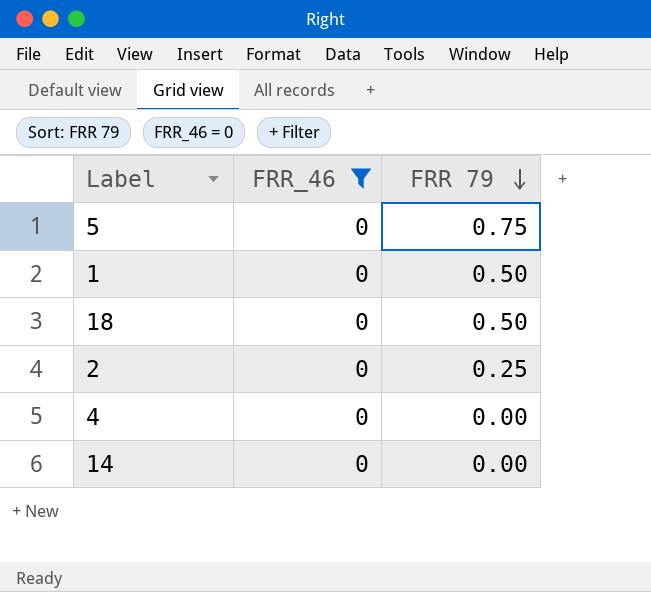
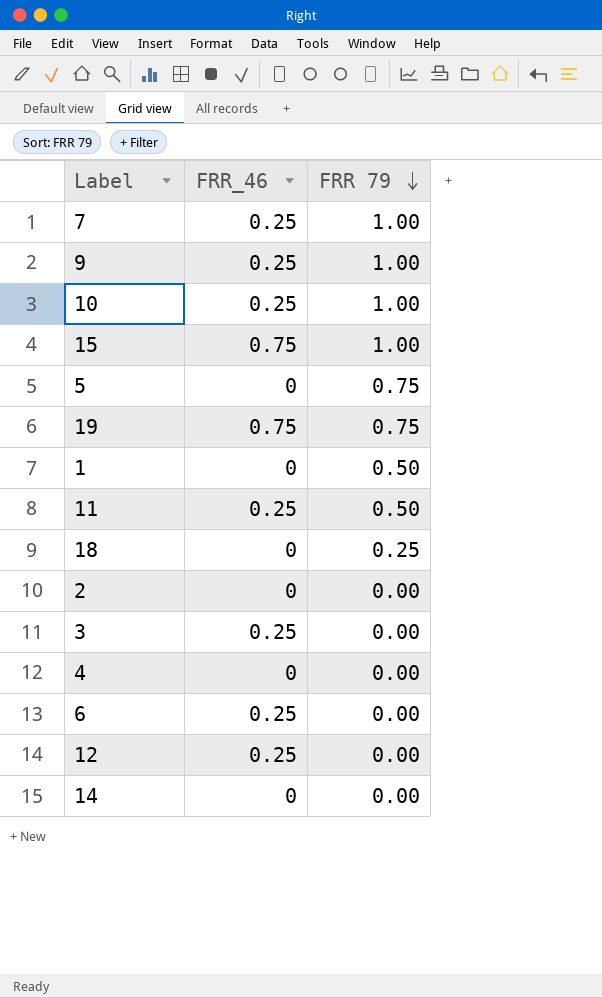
filter: FRR_46 = 0 -> none
18 | FRR 79: 0.50 -> 0.25
2 | FRR 79: 0.25 -> 0.00

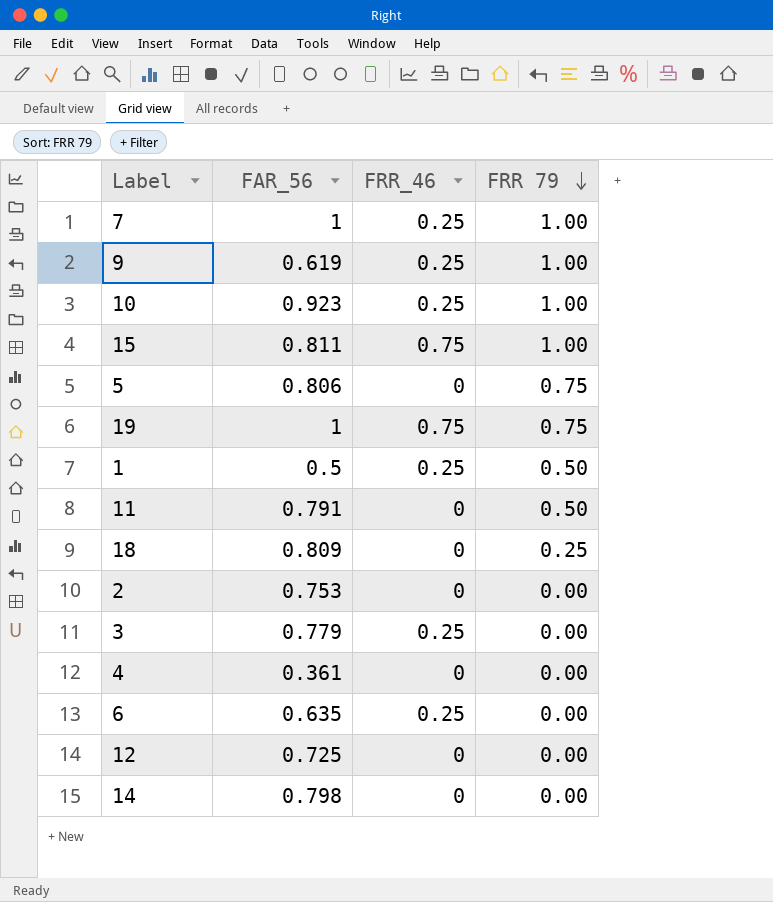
column FAR_56 | position: none -> 2
1 | FRR_46: 0 -> 0.25
11 | FRR_46: 0.25 -> 0
12 | FRR_46: 0.25 -> 0

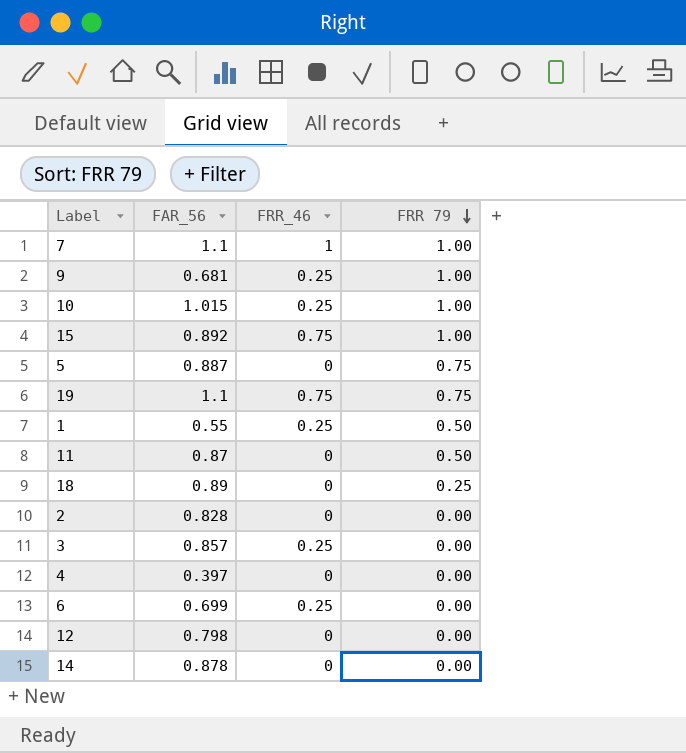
7 | FAR_56: 1 -> 1.1
7 | FRR_46: 0.25 -> 1
9 | FAR_56: 0.619 -> 0.681
10 | FAR_56: 0.923 -> 1.015
15 | FAR_56: 0.811 -> 0.892
5 | FAR_56: 0.806 -> 0.887
19 | FAR_56: 1 -> 1.1
1 | FAR_56: 0.5 -> 0.55
11 | FAR_56: 0.791 -> 0.87
18 | FAR_56: 0.809 -> 0.89
2 | FAR_56: 0.753 -> 0.828
3 | FAR_56: 0.779 -> 0.857
4 | FAR_56: 0.361 -> 0.397
6 | FAR_56: 0.635 -> 0.699
12 | FAR_56: 0.725 -> 0.798
14 | FAR_56: 0.798 -> 0.878

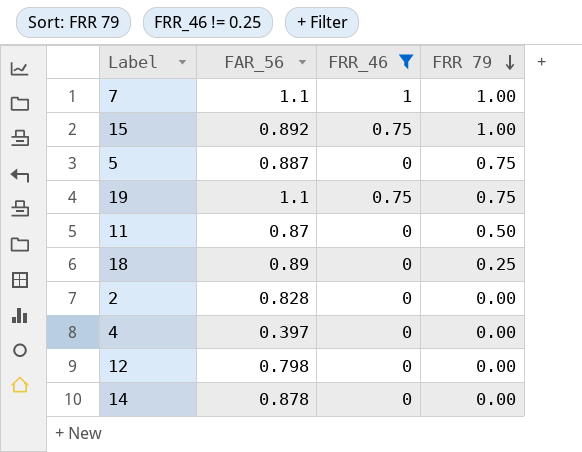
filter: none -> FRR_46 != 0.25

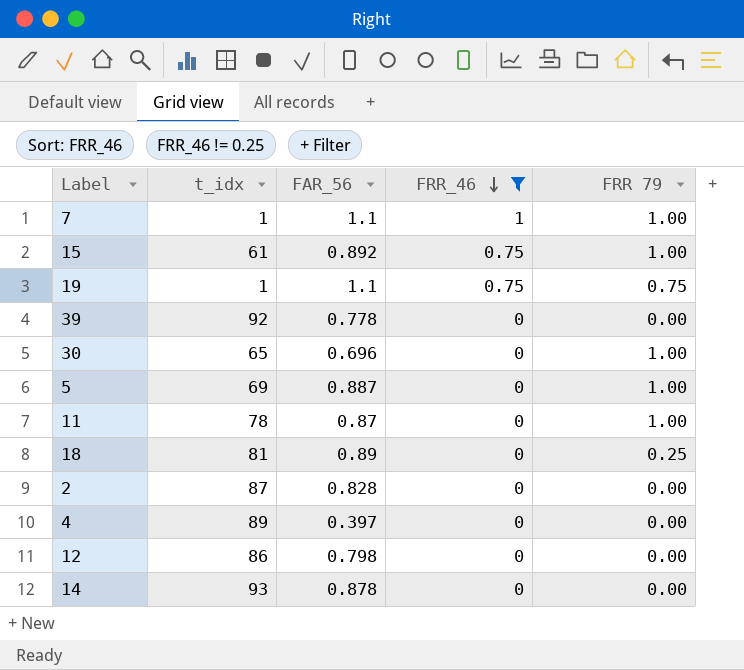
row order: FRR 79 descending -> FRR_46 descending
column t_idx | position: none -> 2
row 39: none -> 92 | 0.778 | 0 | 0.00
row 30: none -> 65 | 0.696 | 0 | 1.00
5 | FRR 79: 0.75 -> 1.00
11 | FRR 79: 0.50 -> 1.00

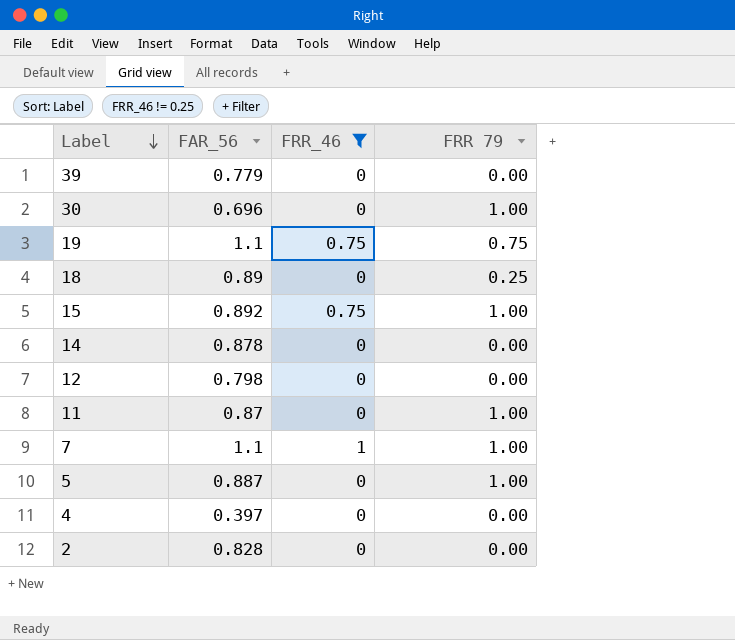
row order: FRR_46 descending -> Label descending
column t_idx | position: 2 -> none
39 | FAR_56: 0.778 -> 0.779

